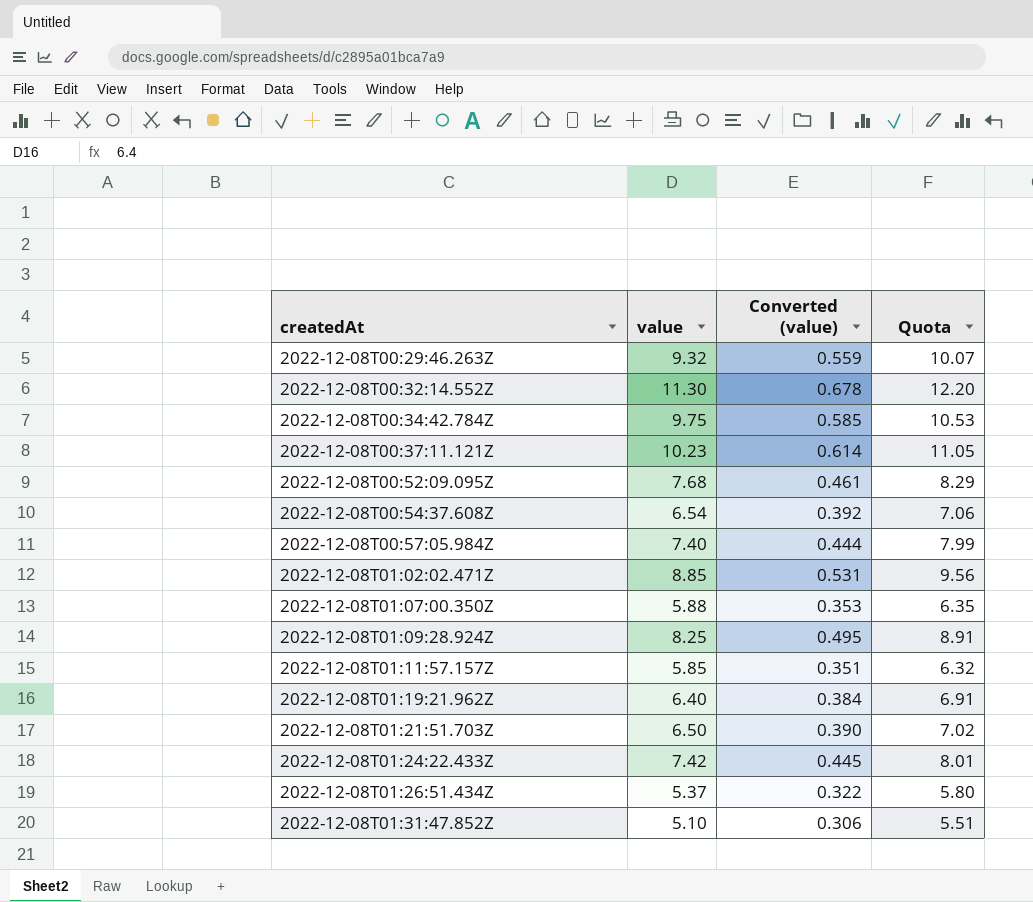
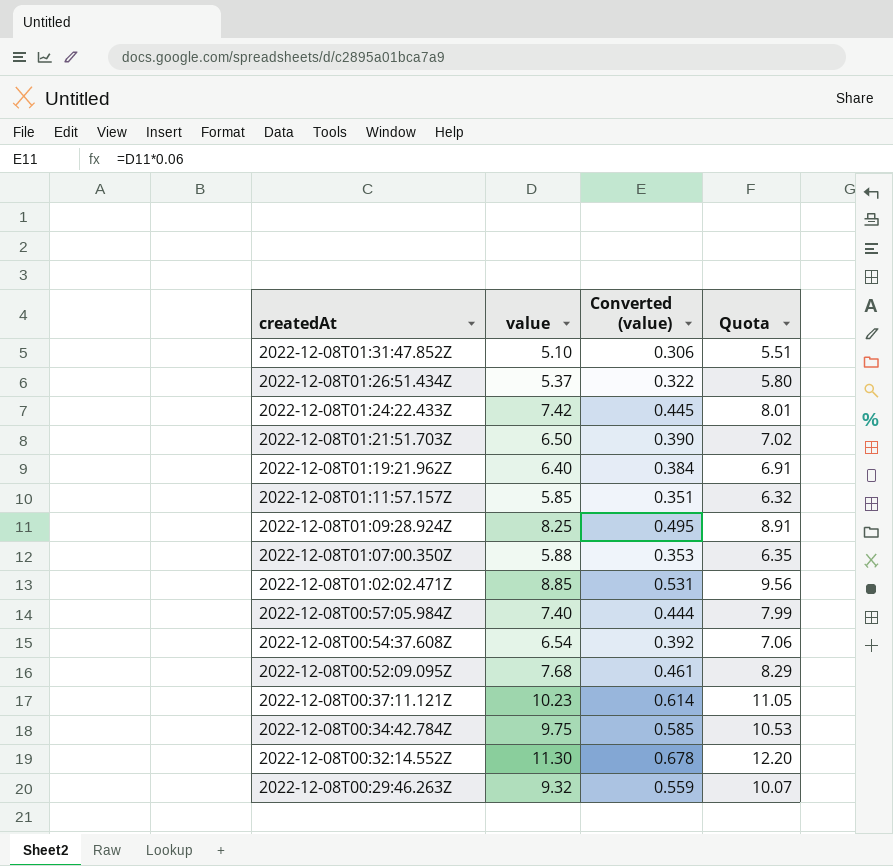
row order: createdAt ascending -> createdAt descending

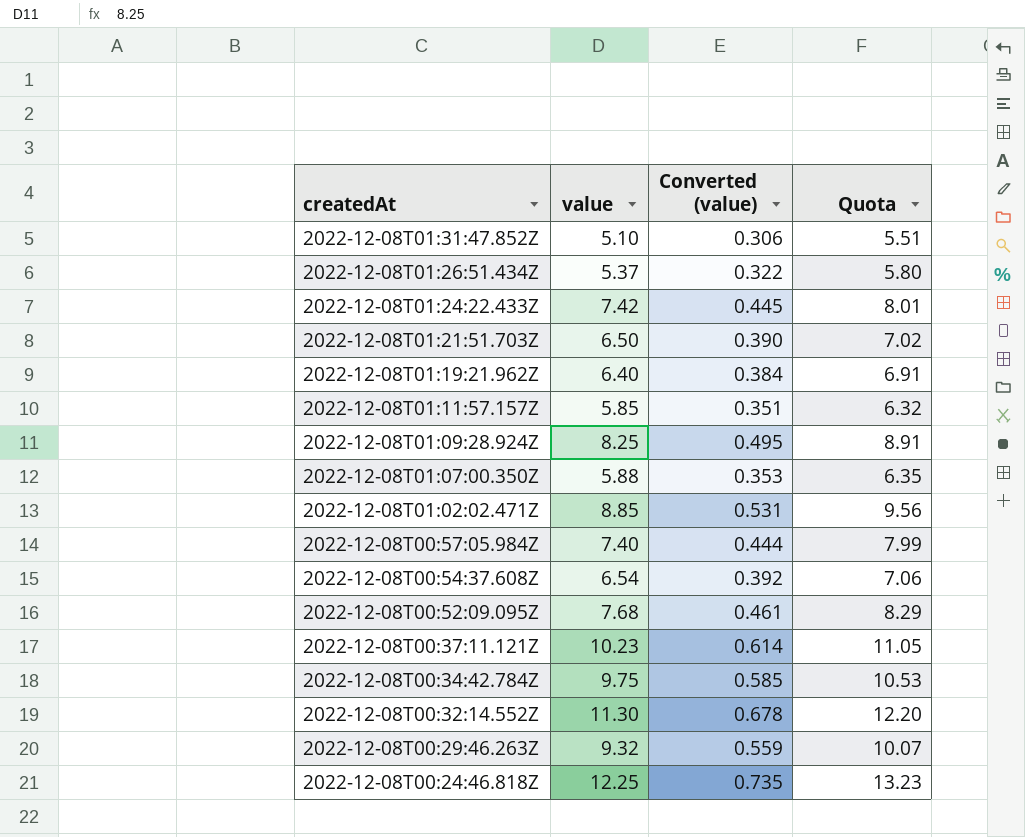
row 2022-12-08T00:24:46.818Z: none -> 12.25 | 0.735 | 13.23

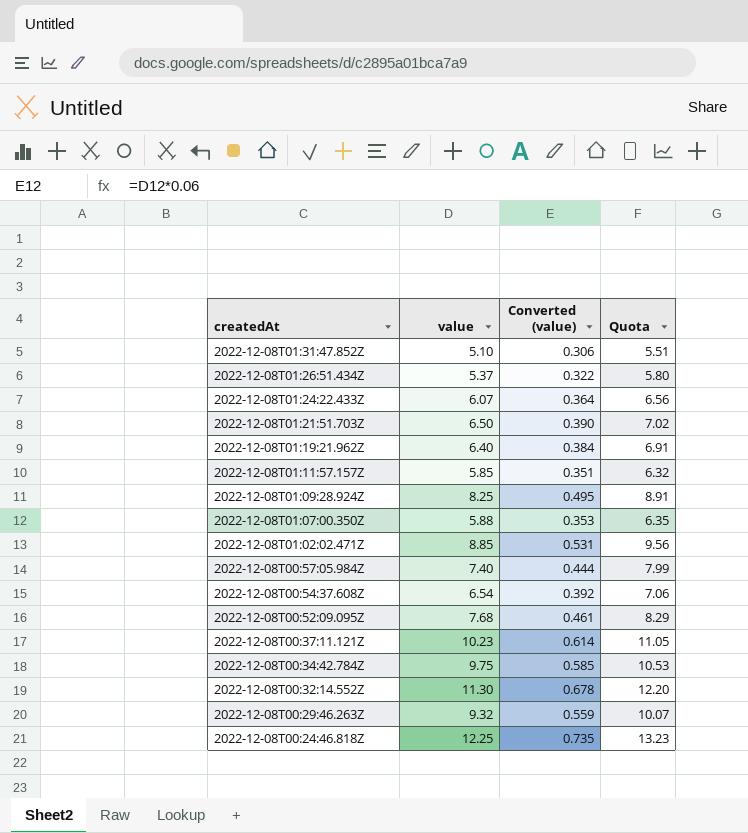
2022-12-08T01:24:22.433Z | value: 7.42 -> 6.07
2022-12-08T01:24:22.433Z | Converted (value): 0.445 -> 0.364
2022-12-08T01:24:22.433Z | Quota: 8.01 -> 6.56

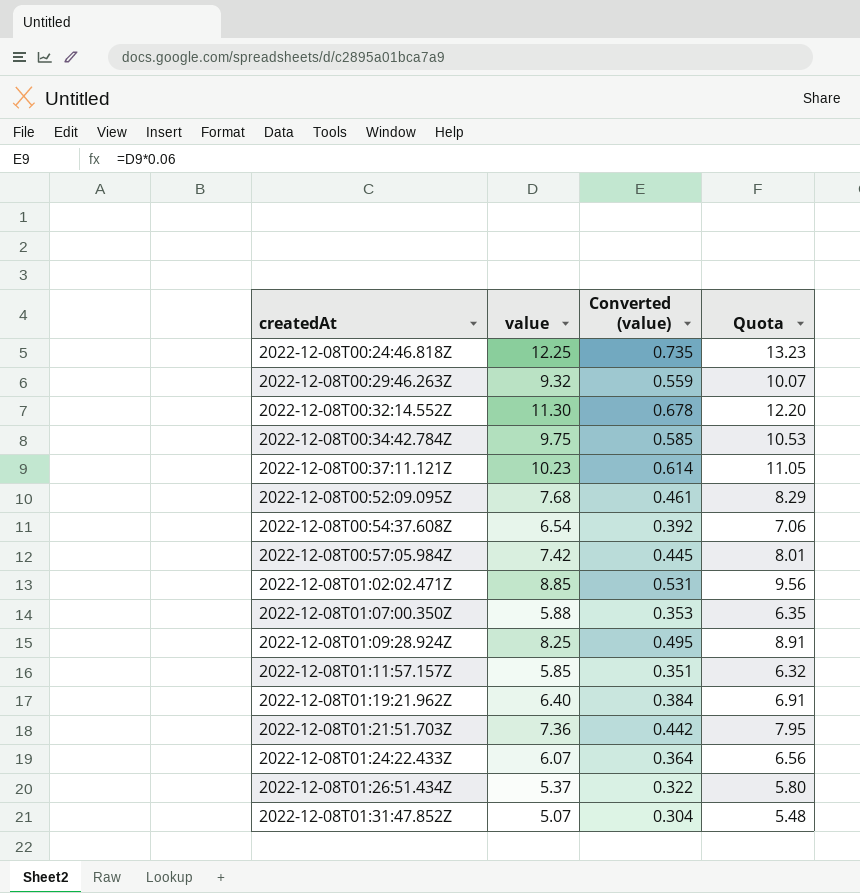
row order: createdAt descending -> createdAt ascending
2022-12-08T00:57:05.984Z | value: 7.40 -> 7.42
2022-12-08T00:57:05.984Z | Converted (value): 0.444 -> 0.445
2022-12-08T00:57:05.984Z | Quota: 7.99 -> 8.01
2022-12-08T01:21:51.703Z | value: 6.50 -> 7.36
2022-12-08T01:21:51.703Z | Converted (value): 0.390 -> 0.442
2022-12-08T01:21:51.703Z | Quota: 7.02 -> 7.95
2022-12-08T01:31:47.852Z | value: 5.10 -> 5.07
2022-12-08T01:31:47.852Z | Converted (value): 0.306 -> 0.304
2022-12-08T01:31:47.852Z | Quota: 5.51 -> 5.48

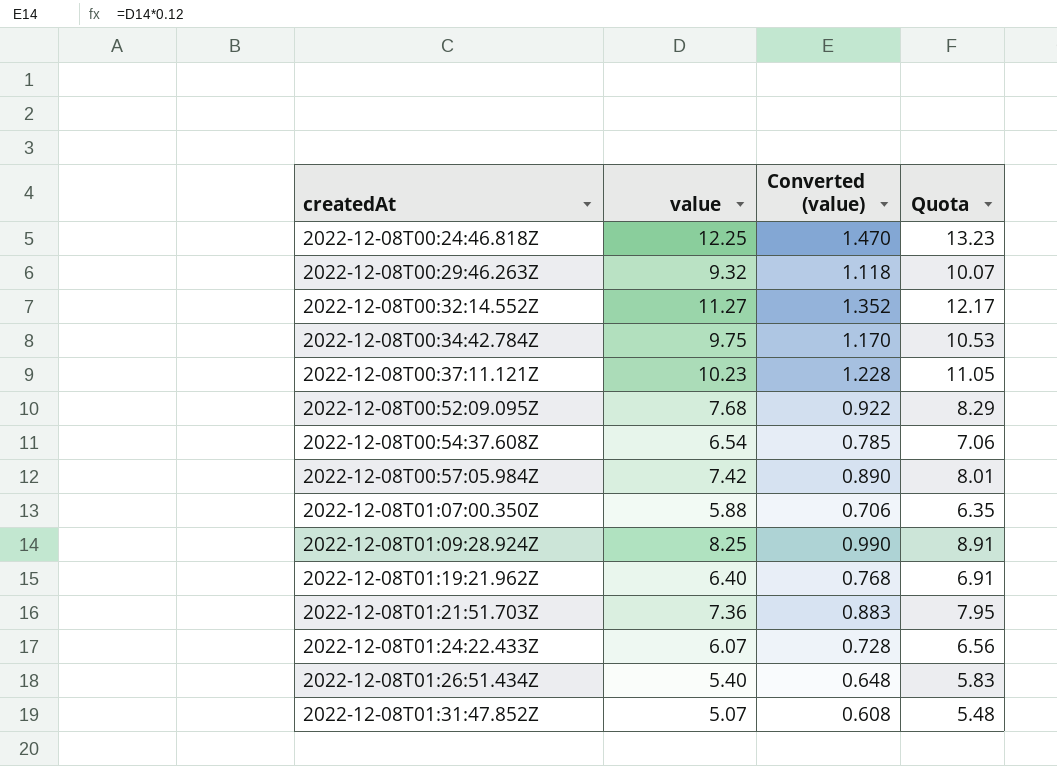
column Converted (value) | formula: [value] * 0.06 -> [value] * 0.12
row 2022-12-08T01:02:02.471Z: 8.85 | 0.531 | 9.56 -> none
row 2022-12-08T01:11:57.157Z: 5.85 | 0.351 | 6.32 -> none
2022-12-08T00:32:14.552Z | value: 11.30 -> 11.27
2022-12-08T00:32:14.552Z | Quota: 12.20 -> 12.17
2022-12-08T01:26:51.434Z | value: 5.37 -> 5.40
2022-12-08T01:26:51.434Z | Quota: 5.80 -> 5.83

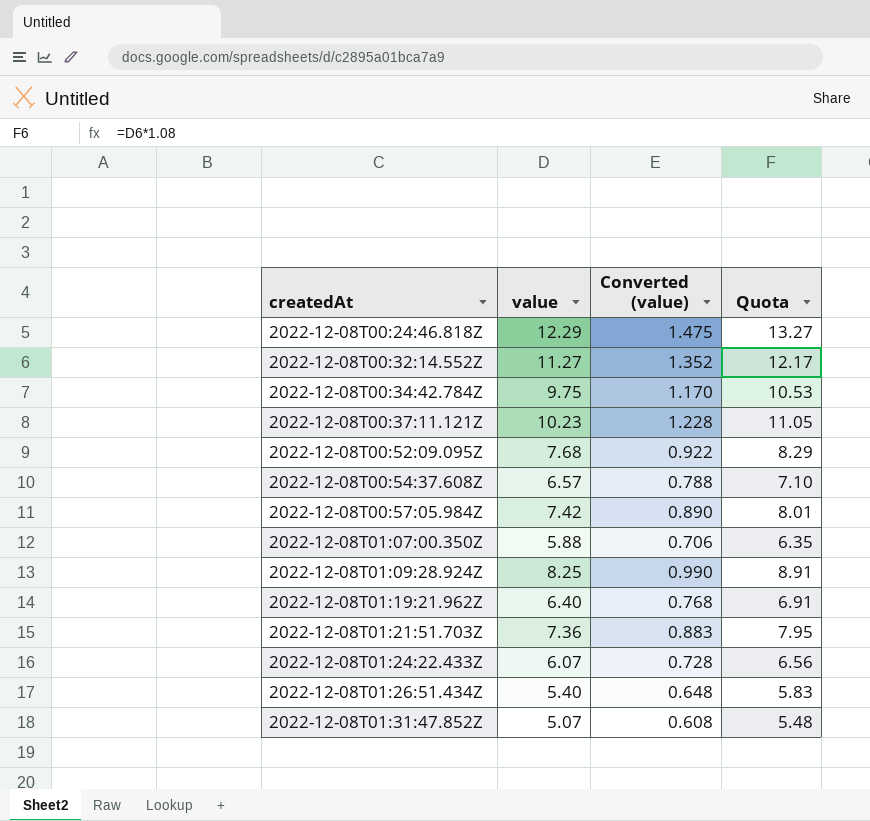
row 2022-12-08T00:29:46.263Z: 9.32 | 1.118 | 10.07 -> none
2022-12-08T00:24:46.818Z | value: 12.25 -> 12.29
2022-12-08T00:24:46.818Z | Converted (value): 1.470 -> 1.475
2022-12-08T00:24:46.818Z | Quota: 13.23 -> 13.27
2022-12-08T00:54:37.608Z | value: 6.54 -> 6.57
2022-12-08T00:54:37.608Z | Converted (value): 0.785 -> 0.788
2022-12-08T00:54:37.608Z | Quota: 7.06 -> 7.10

